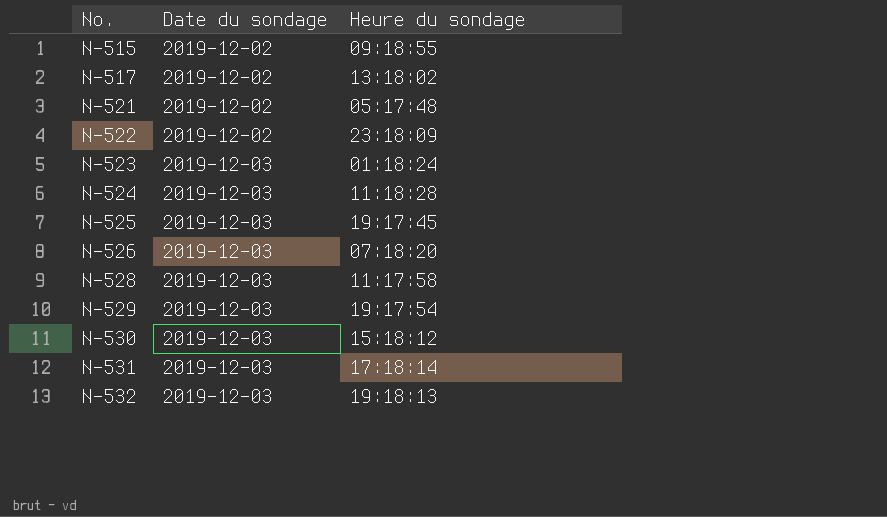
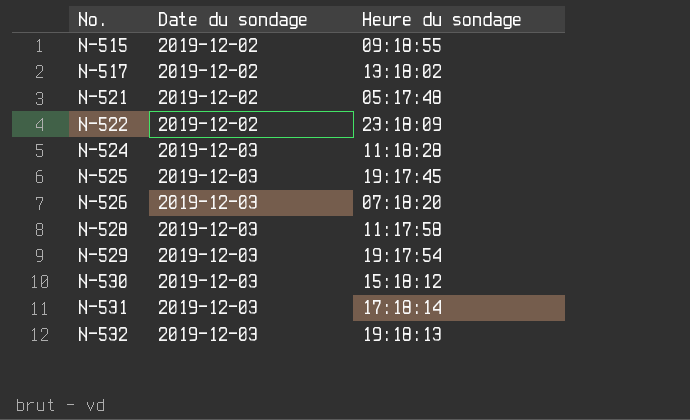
row N-523: 2019-12-03 | 01:18:24 -> none

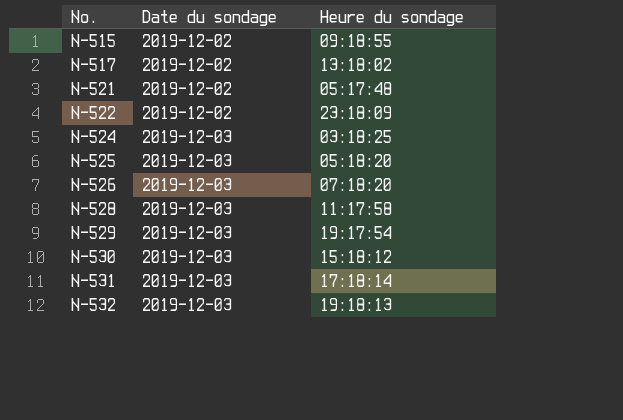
N-524 | Heure du sondage: 11:18:28 -> 03:18:25
N-525 | Heure du sondage: 19:17:45 -> 05:18:20

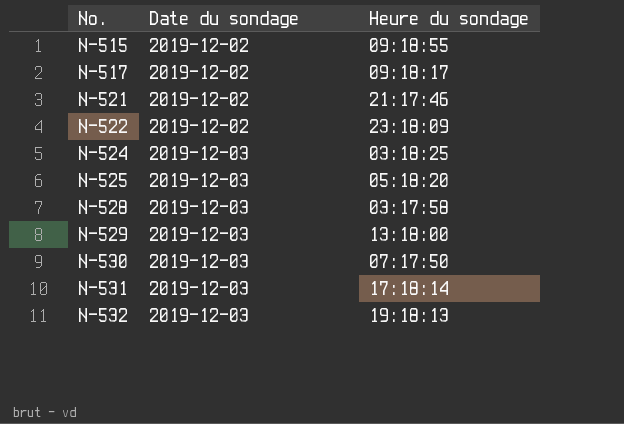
row N-526: 2019-12-03 | 07:18:20 -> none
N-517 | Heure du sondage: 13:18:02 -> 09:18:17
N-521 | Heure du sondage: 05:17:48 -> 21:17:46
N-528 | Heure du sondage: 11:17:58 -> 03:17:58
N-529 | Heure du sondage: 19:17:54 -> 13:18:00
N-530 | Heure du sondage: 15:18:12 -> 07:17:50

